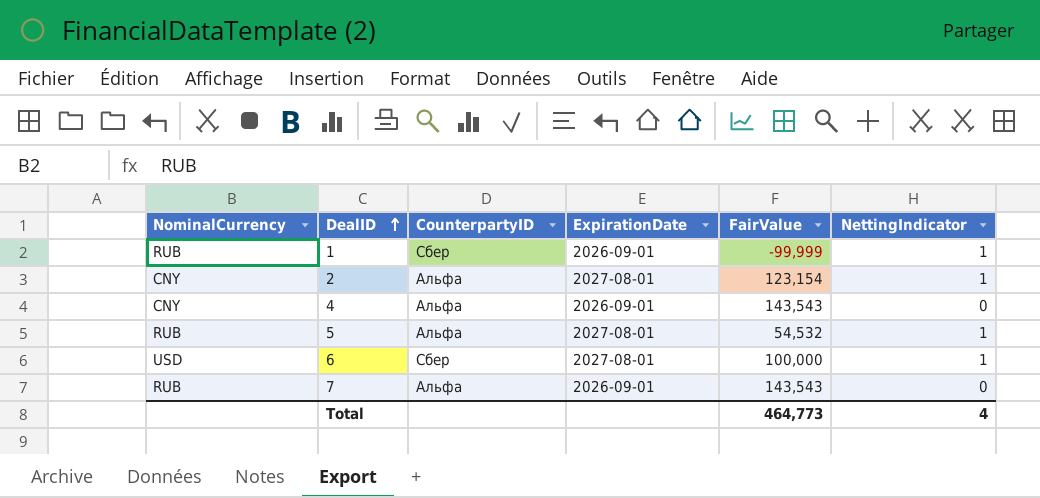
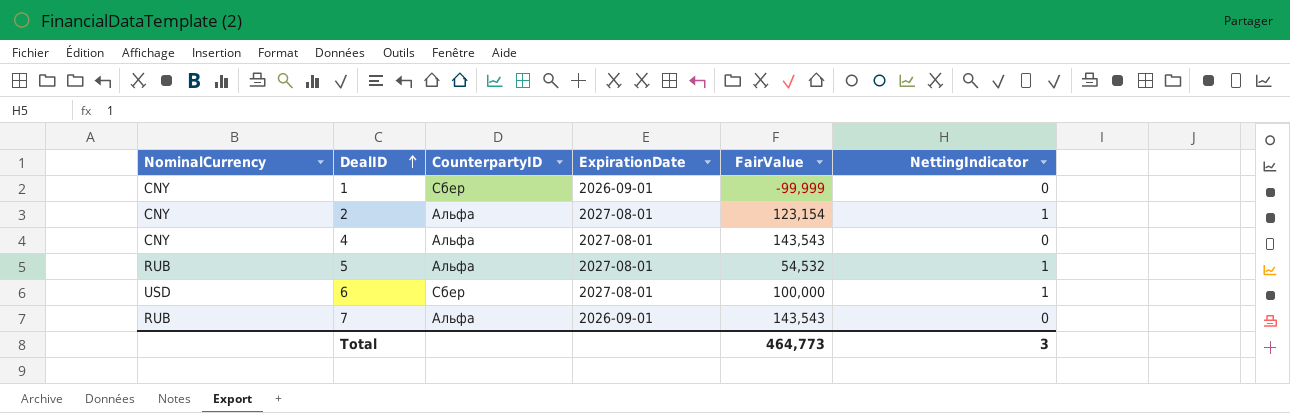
1 | NominalCurrency: RUB -> CNY
1 | NettingIndicator: 1 -> 0
4 | ExpirationDate: 2026-09-01 -> 2027-08-01
Total | NettingIndicator: 4 -> 3

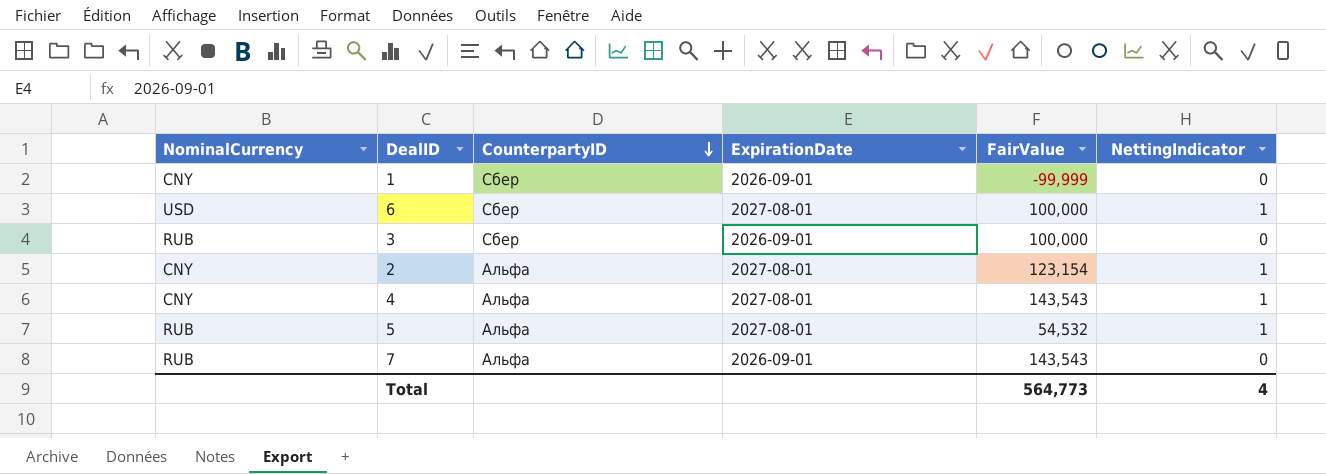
row order: DealID ascending -> CounterpartyID descending
row 3: none -> RUB | Сбер | 2026-09-01 | 100,000 | 0
4 | NettingIndicator: 0 -> 1
Total | FairValue: 464,773 -> 564,773
Total | NettingIndicator: 3 -> 4

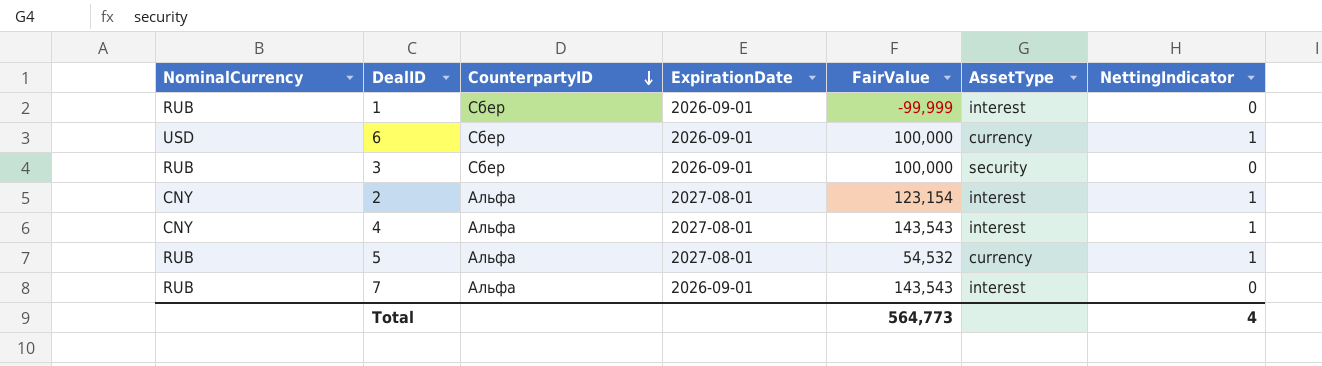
column AssetType | position: none -> 6
1 | NominalCurrency: CNY -> RUB
6 | ExpirationDate: 2027-08-01 -> 2026-09-01

